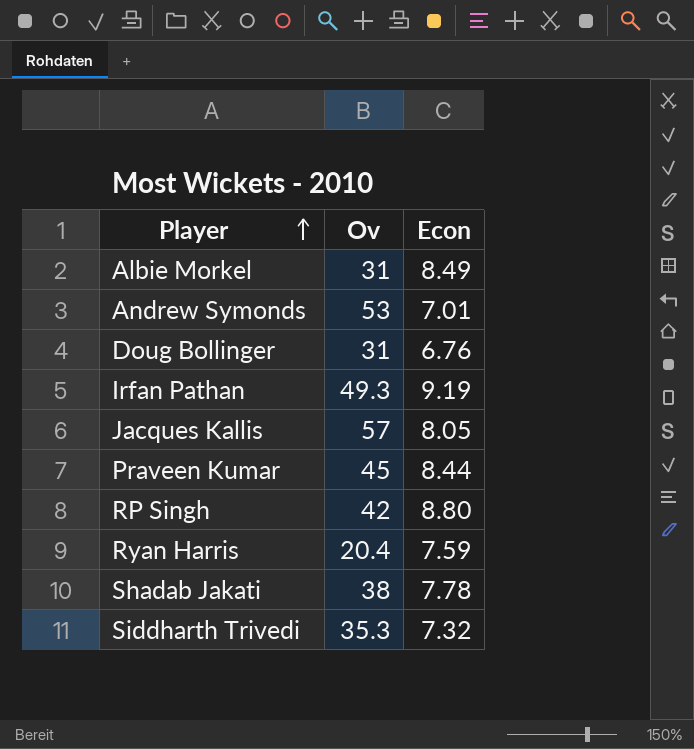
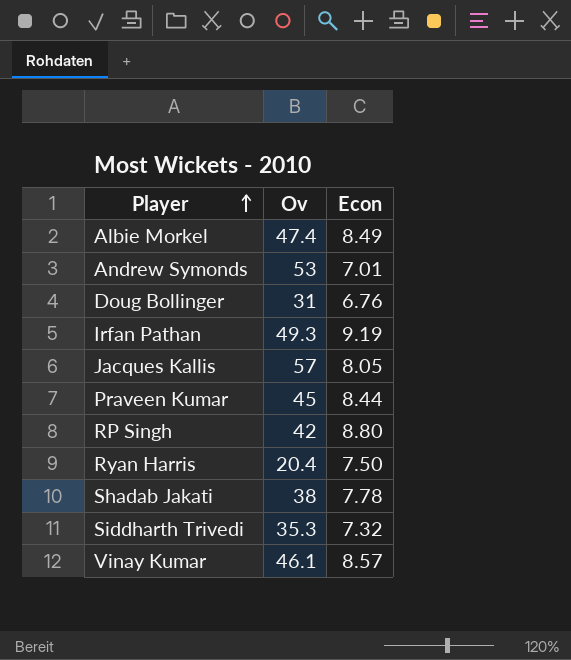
Albie Morkel | Ov: 31 -> 47.4
Ryan Harris | Econ: 7.59 -> 7.50
row Vinay Kumar: none -> 46.1 | 8.57

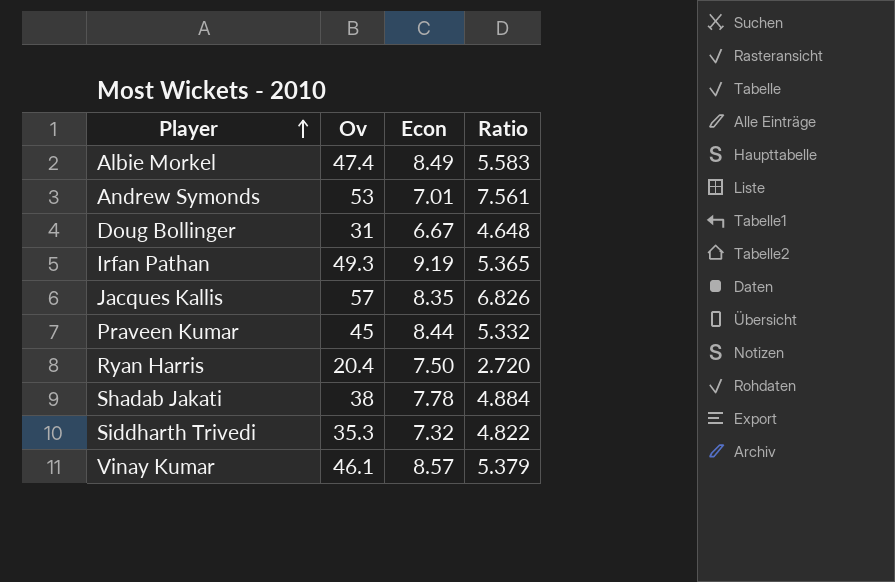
column Ratio | formula: none -> [Ov] / [Econ]
row RP Singh: 42 | 8.80 -> none
Doug Bollinger | Econ: 6.76 -> 6.67
Jacques Kallis | Econ: 8.05 -> 8.35

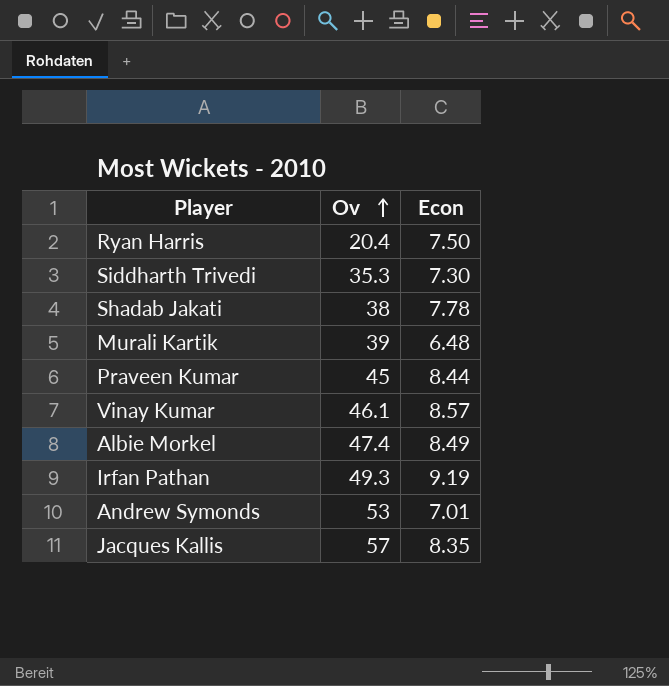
row order: Player ascending -> Ov ascending
column Ratio | formula: [Ov] / [Econ] -> none
row Doug Bollinger: 31 | 6.67 | 4.648 -> none
Siddharth Trivedi | Econ: 7.32 -> 7.30
row Murali Kartik: none -> 39 | 6.48

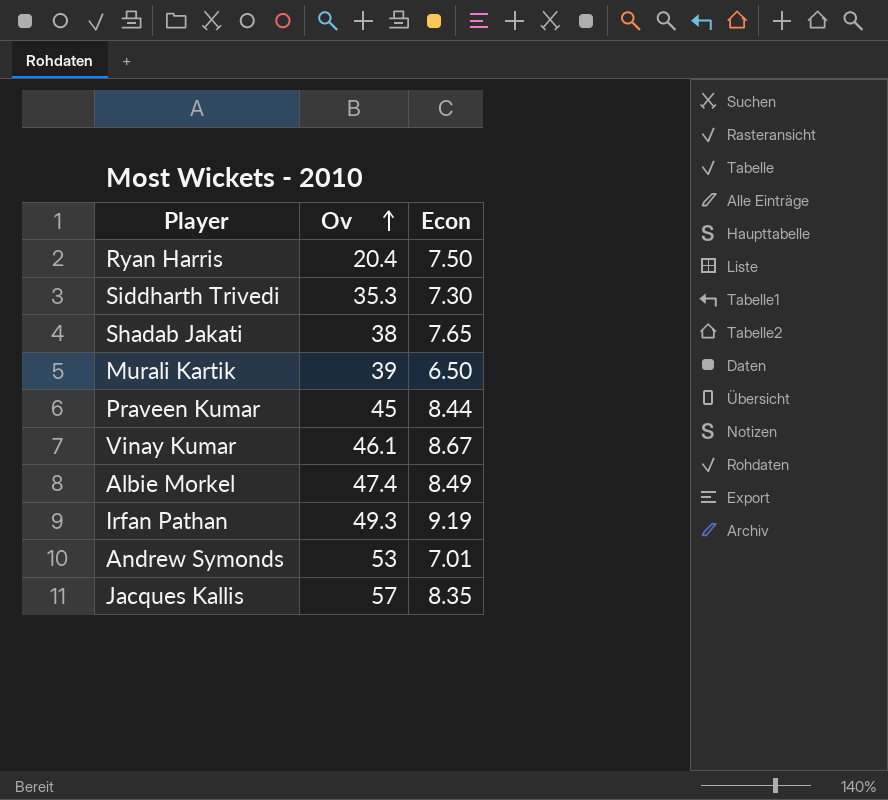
Shadab Jakati | Econ: 7.78 -> 7.65
Murali Kartik | Econ: 6.48 -> 6.50
Vinay Kumar | Econ: 8.57 -> 8.67

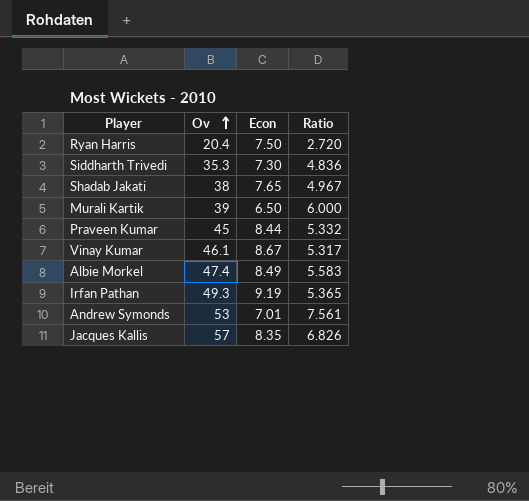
column Ratio | formula: none -> [Ov] / [Econ]

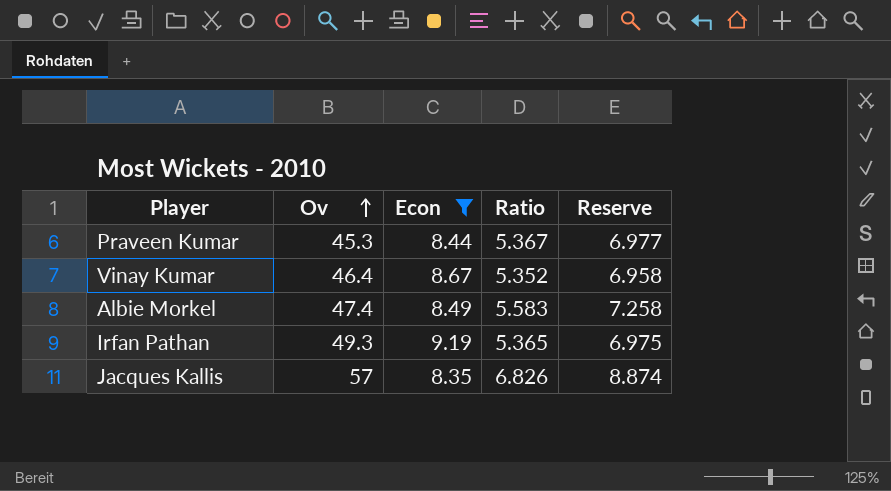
filter: none -> Econ >= 8.35
column Reserve | formula: none -> [Ratio] * 1.3
Praveen Kumar | Ov: 45 -> 45.3
Praveen Kumar | Ratio: 5.332 -> 5.367
Vinay Kumar | Ov: 46.1 -> 46.4
Vinay Kumar | Ratio: 5.317 -> 5.352

